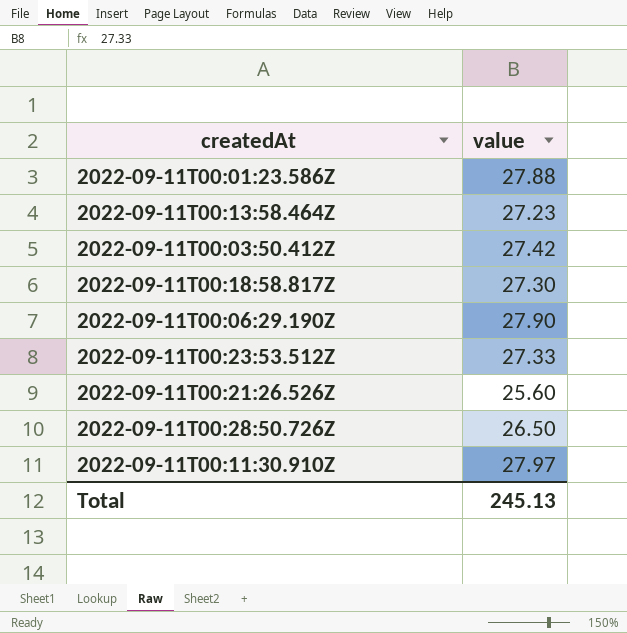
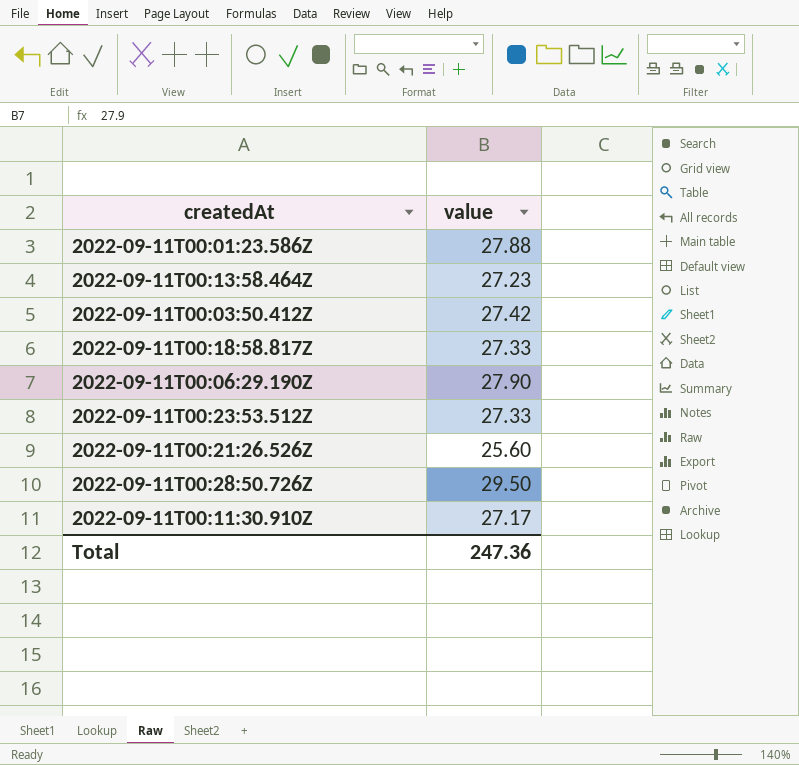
2022-09-11T00:18:58.817Z | value: 27.30 -> 27.33
2022-09-11T00:28:50.726Z | value: 26.50 -> 29.50
2022-09-11T00:11:30.910Z | value: 27.97 -> 27.17
Total | value: 245.13 -> 247.36

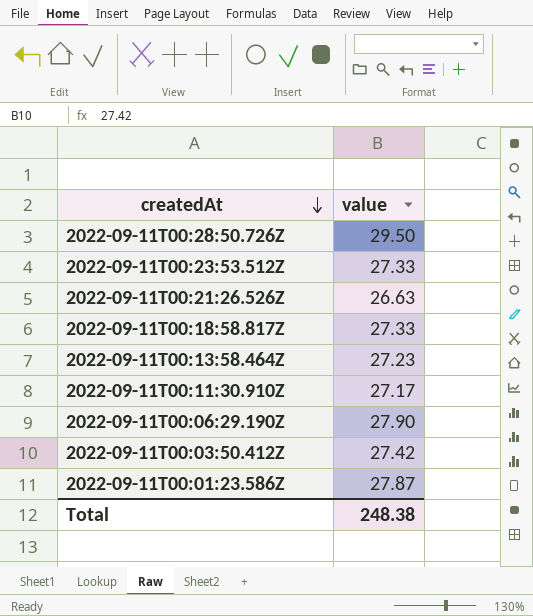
row order: none -> createdAt descending
2022-09-11T00:21:26.526Z | value: 25.60 -> 26.63
2022-09-11T00:01:23.586Z | value: 27.88 -> 27.87
Total | value: 247.36 -> 248.38

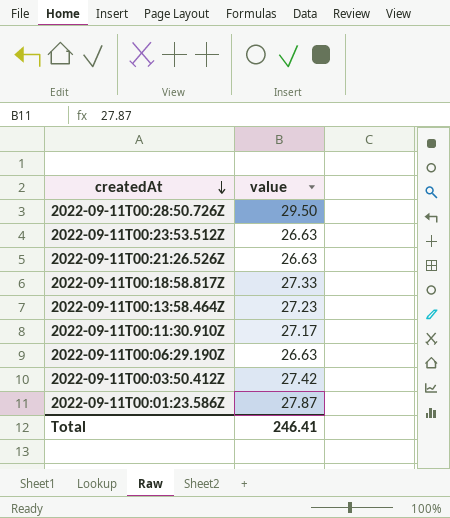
2022-09-11T00:23:53.512Z | value: 27.33 -> 26.63
2022-09-11T00:06:29.190Z | value: 27.90 -> 26.63
Total | value: 248.38 -> 246.41

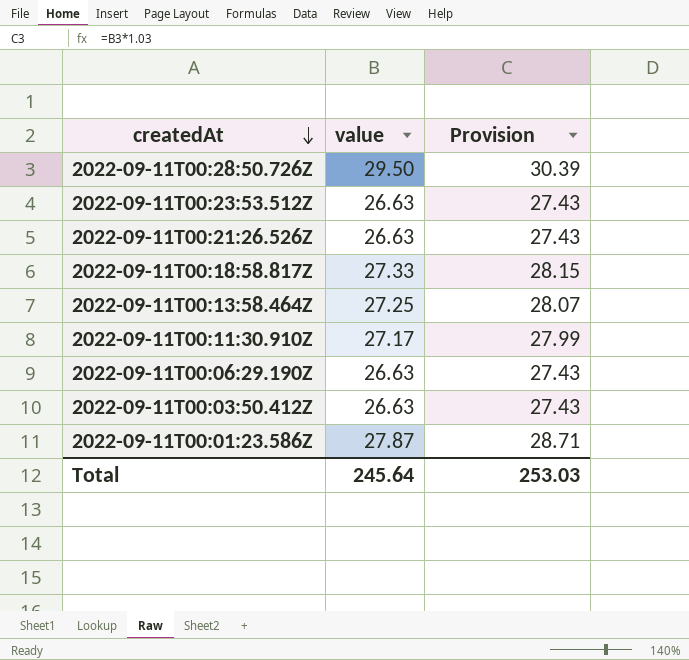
column Provision | formula: none -> [value] * 1.03
2022-09-11T00:13:58.464Z | value: 27.23 -> 27.25
2022-09-11T00:03:50.412Z | value: 27.42 -> 26.63
Total | value: 246.41 -> 245.64

